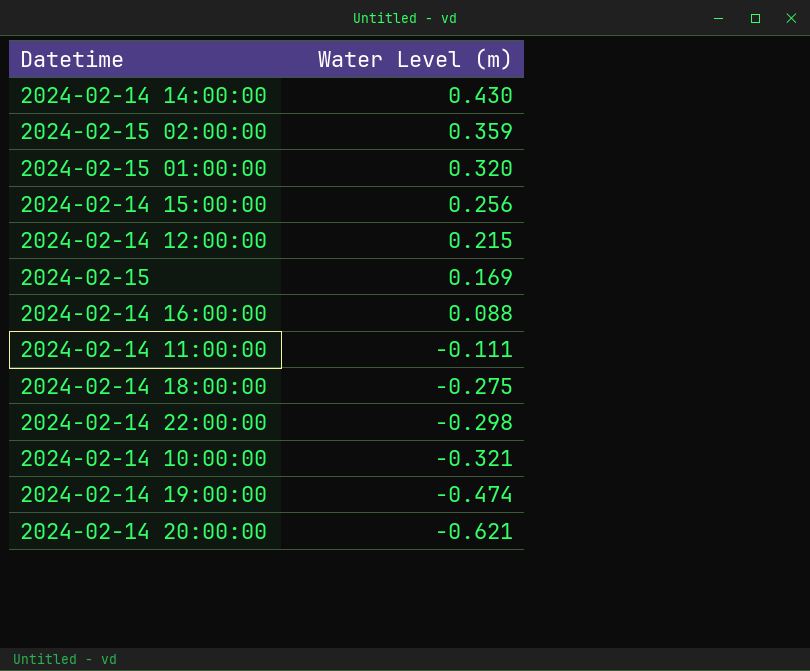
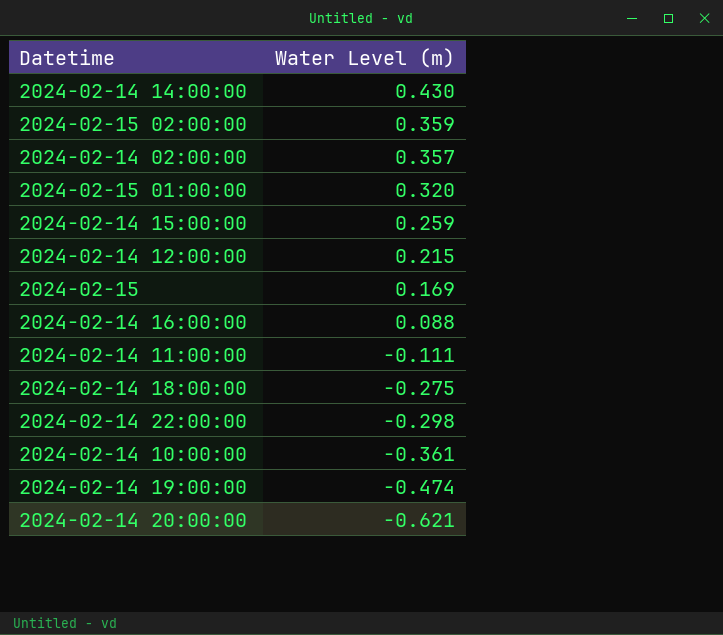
row 2024-02-14 02:00:00: none -> 0.357
2024-02-14 15:00:00 | Water Level (m): 0.256 -> 0.259
2024-02-14 10:00:00 | Water Level (m): -0.321 -> -0.361

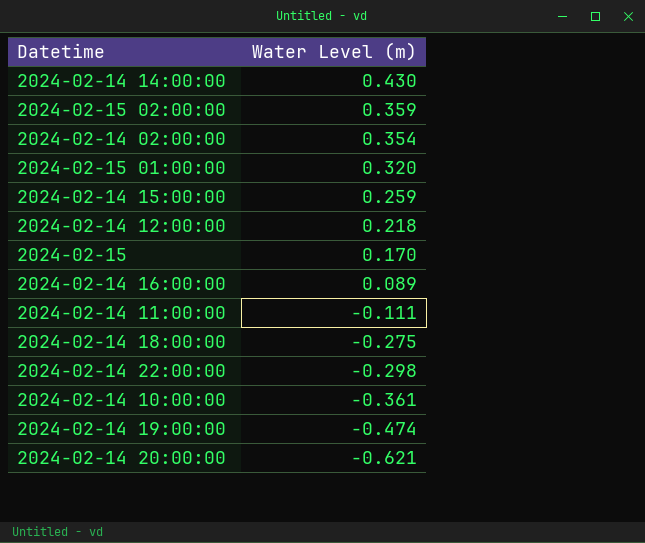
2024-02-14 02:00:00 | Water Level (m): 0.357 -> 0.354
2024-02-14 12:00:00 | Water Level (m): 0.215 -> 0.218
2024-02-15 | Water Level (m): 0.169 -> 0.170
2024-02-14 16:00:00 | Water Level (m): 0.088 -> 0.089

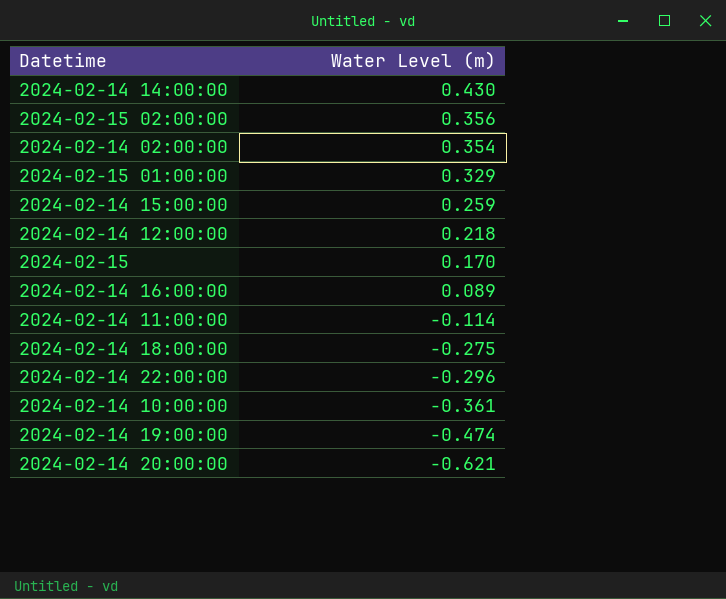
2024-02-15 02:00:00 | Water Level (m): 0.359 -> 0.356
2024-02-15 01:00:00 | Water Level (m): 0.320 -> 0.329
2024-02-14 11:00:00 | Water Level (m): -0.111 -> -0.114
2024-02-14 22:00:00 | Water Level (m): -0.298 -> -0.296

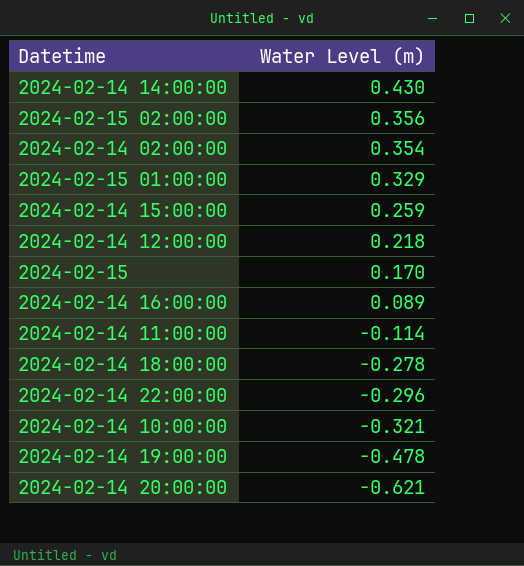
2024-02-14 18:00:00 | Water Level (m): -0.275 -> -0.278
2024-02-14 10:00:00 | Water Level (m): -0.361 -> -0.321
2024-02-14 19:00:00 | Water Level (m): -0.474 -> -0.478

